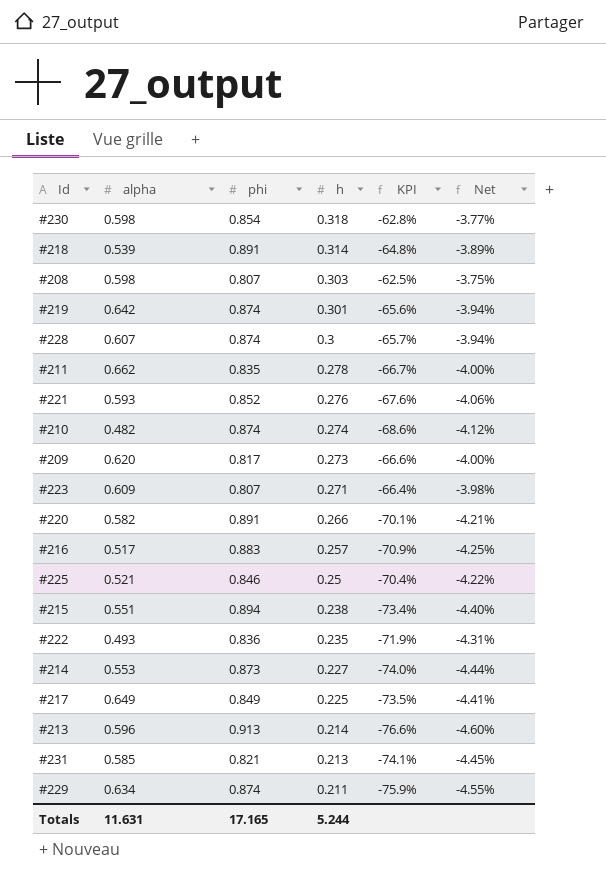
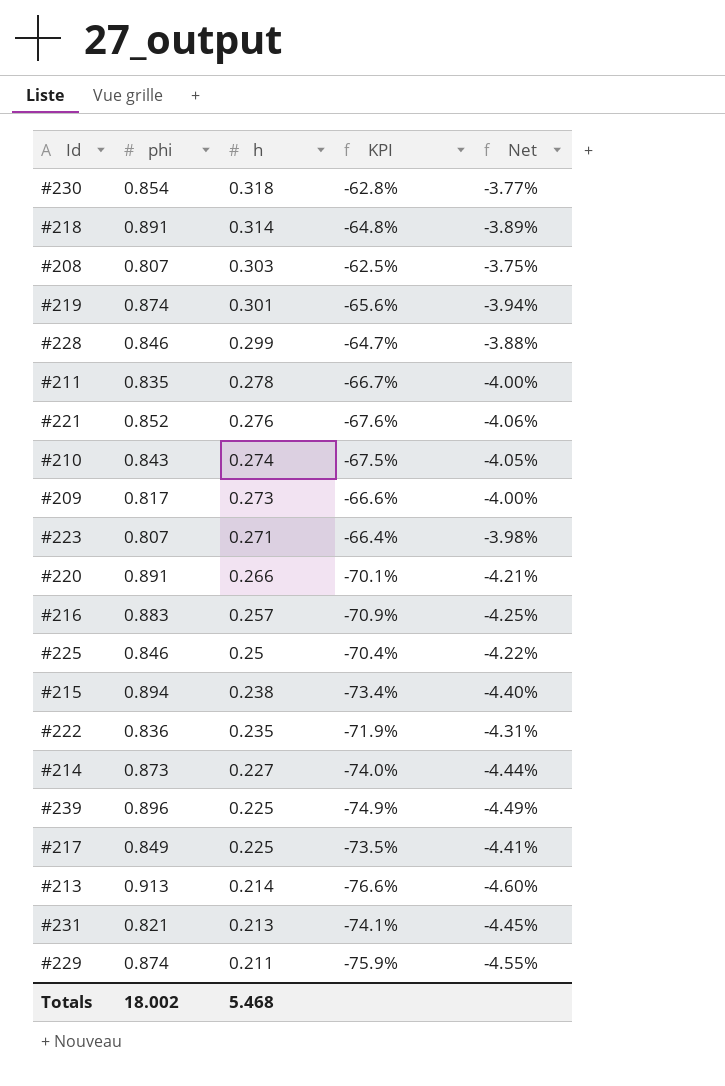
column alpha | position: 2 -> none
#228 | phi: 0.874 -> 0.846
#228 | h: 0.3 -> 0.299
#228 | KPI: -65.7% -> -64.7%
#228 | Net: -3.94% -> -3.88%
#210 | phi: 0.874 -> 0.843
#210 | KPI: -68.6% -> -67.5%
#210 | Net: -4.12% -> -4.05%
row #239: none -> 0.896 | 0.225 | -74.9% | -4.49%
Totals | phi: 17.165 -> 18.002
Totals | h: 5.244 -> 5.468

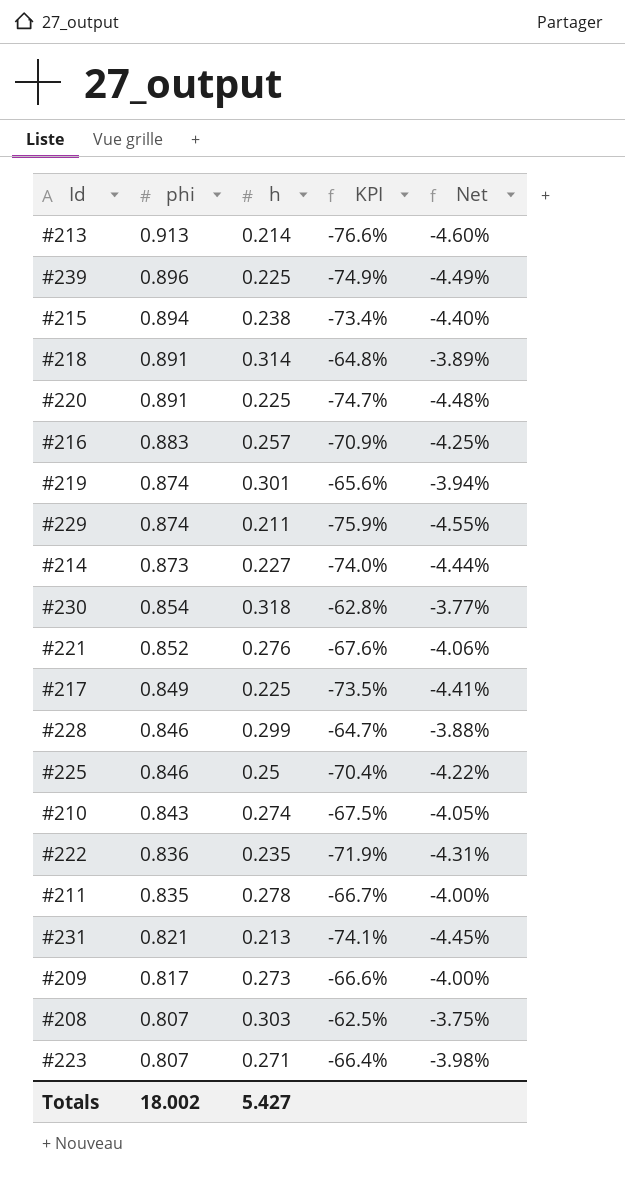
row order: h descending -> phi descending
#220 | h: 0.266 -> 0.225
#220 | KPI: -70.1% -> -74.7%
#220 | Net: -4.21% -> -4.48%
Totals | h: 5.468 -> 5.427

